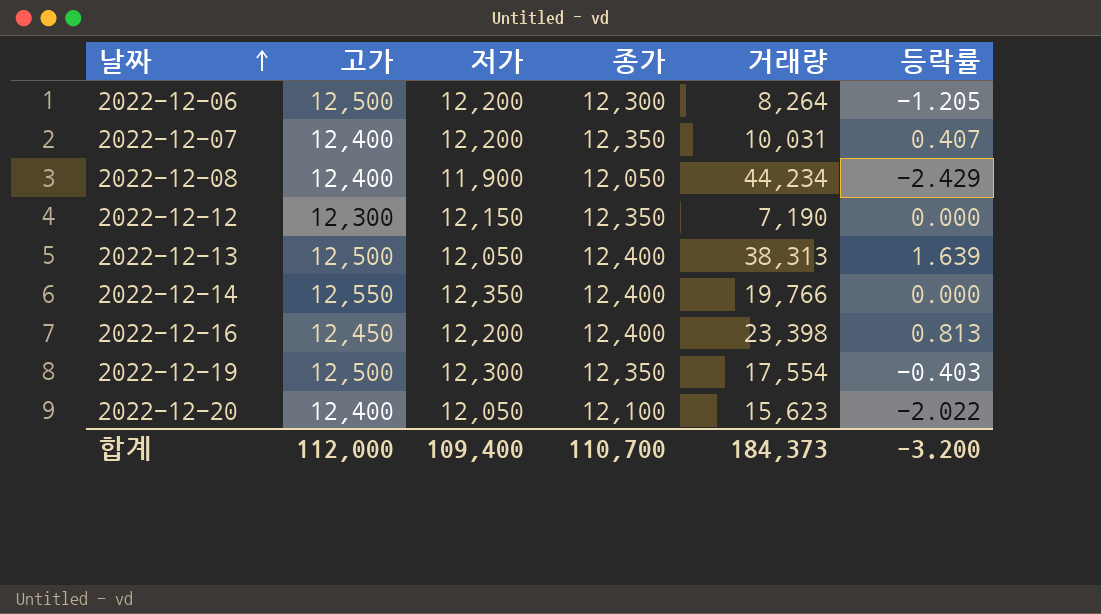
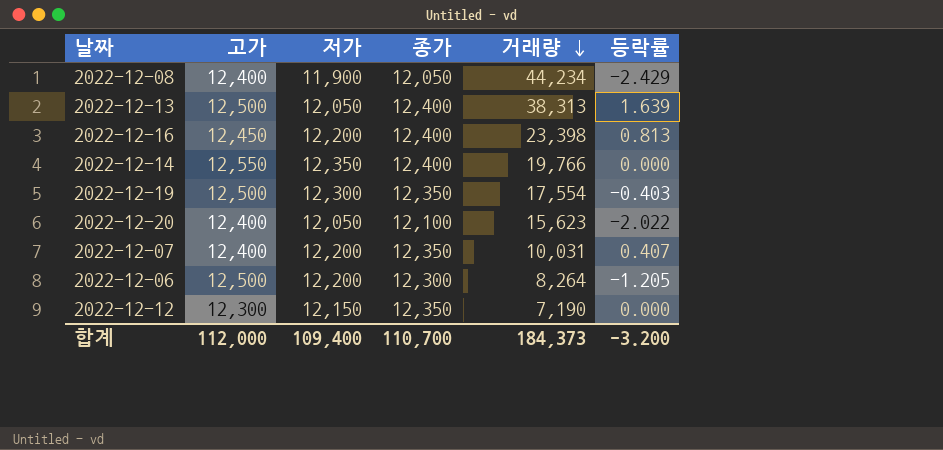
row order: 날짜 ascending -> 거래량 descending

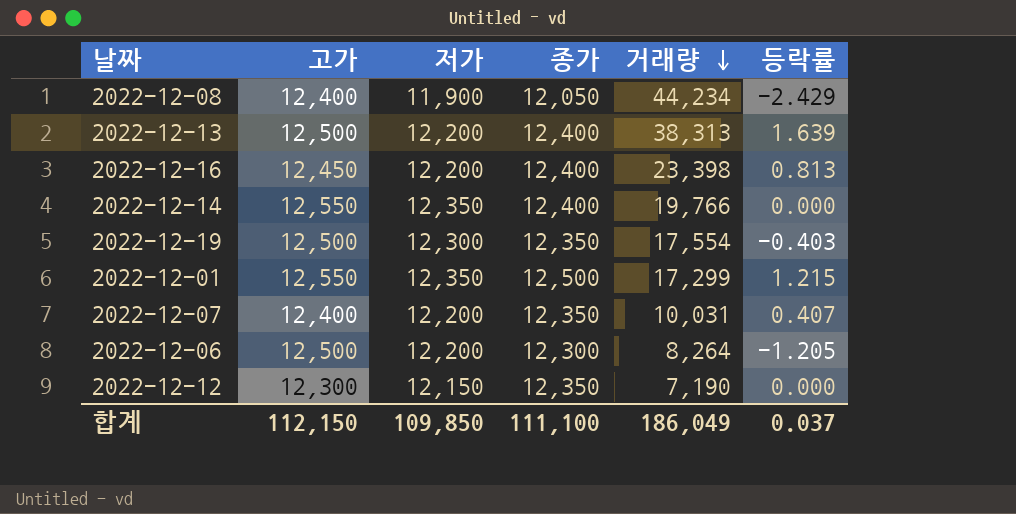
row 2022-12-20: 12,400 | 12,050 | 12,100 | 15,623 | -2.022 -> none
2022-12-13 | 저가: 12,050 -> 12,200
row 2022-12-01: none -> 12,550 | 12,350 | 12,500 | 17,299 | 1.215
합계 | 고가: 112,000 -> 112,150
합계 | 저가: 109,400 -> 109,850
합계 | 종가: 110,700 -> 111,100
합계 | 거래량: 184,373 -> 186,049
합계 | 등락률: -3.200 -> 0.037

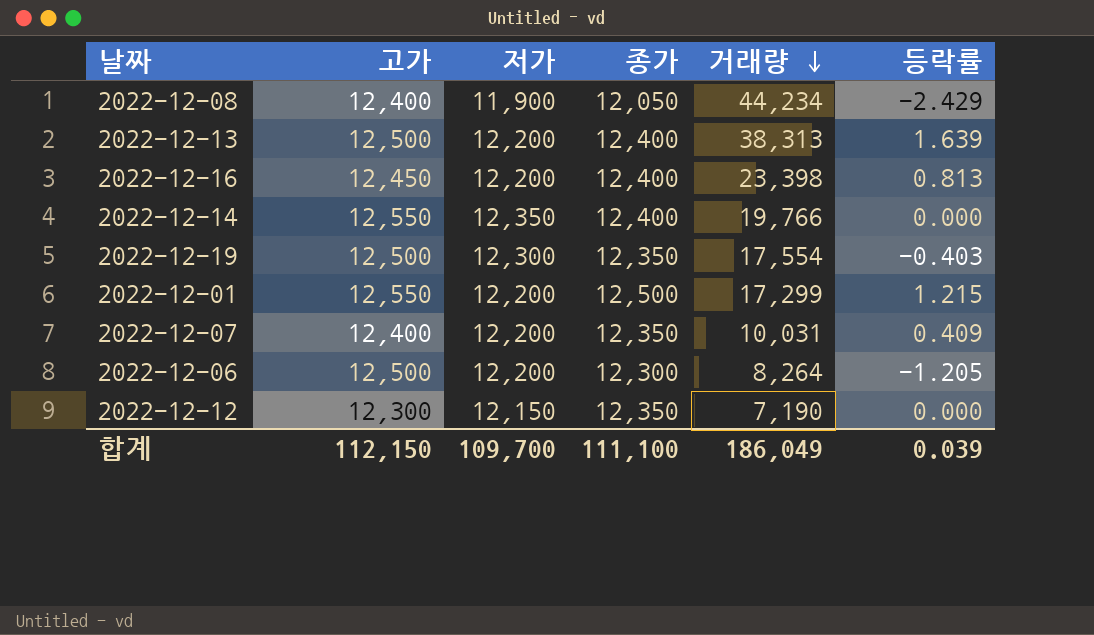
2022-12-01 | 저가: 12,350 -> 12,200
2022-12-07 | 등락률: 0.407 -> 0.409
합계 | 저가: 109,850 -> 109,700
합계 | 등락률: 0.037 -> 0.039

